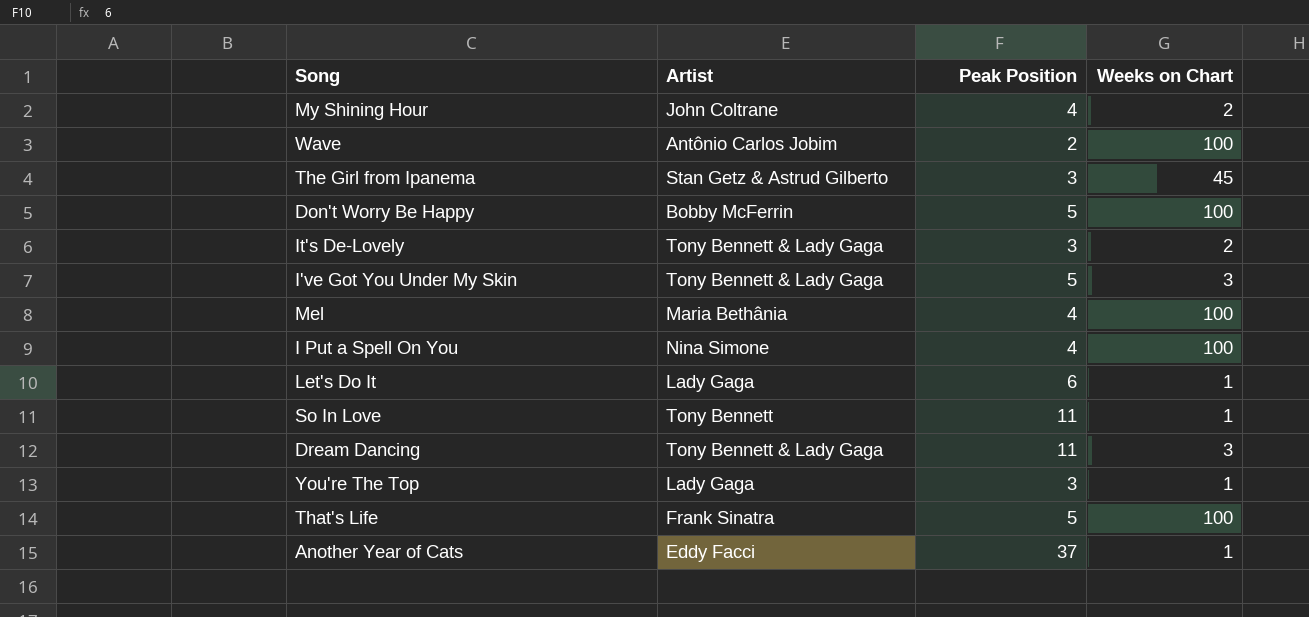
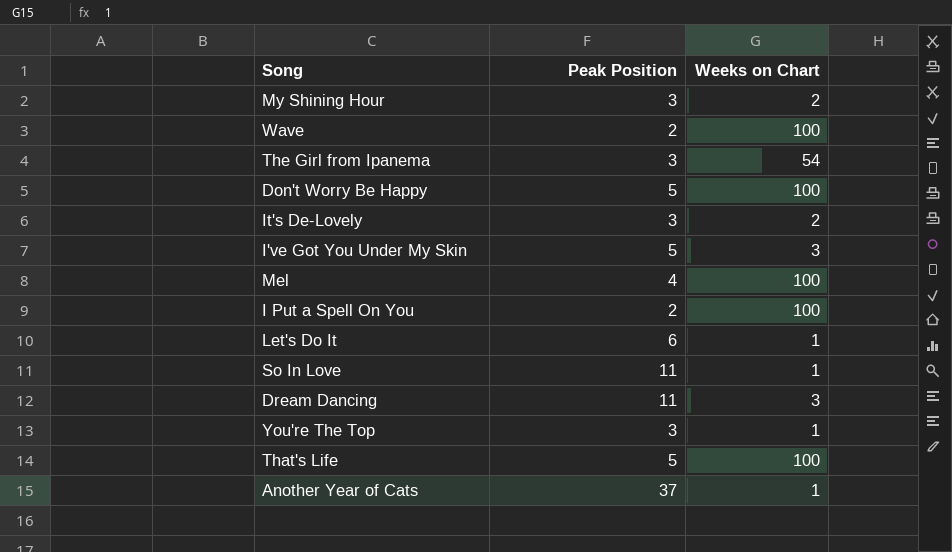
column Artist | position: 2 -> none
My Shining Hour | Peak Position: 4 -> 3
The Girl from Ipanema | Weeks on Chart: 45 -> 54
I Put a Spell On You | Peak Position: 4 -> 2

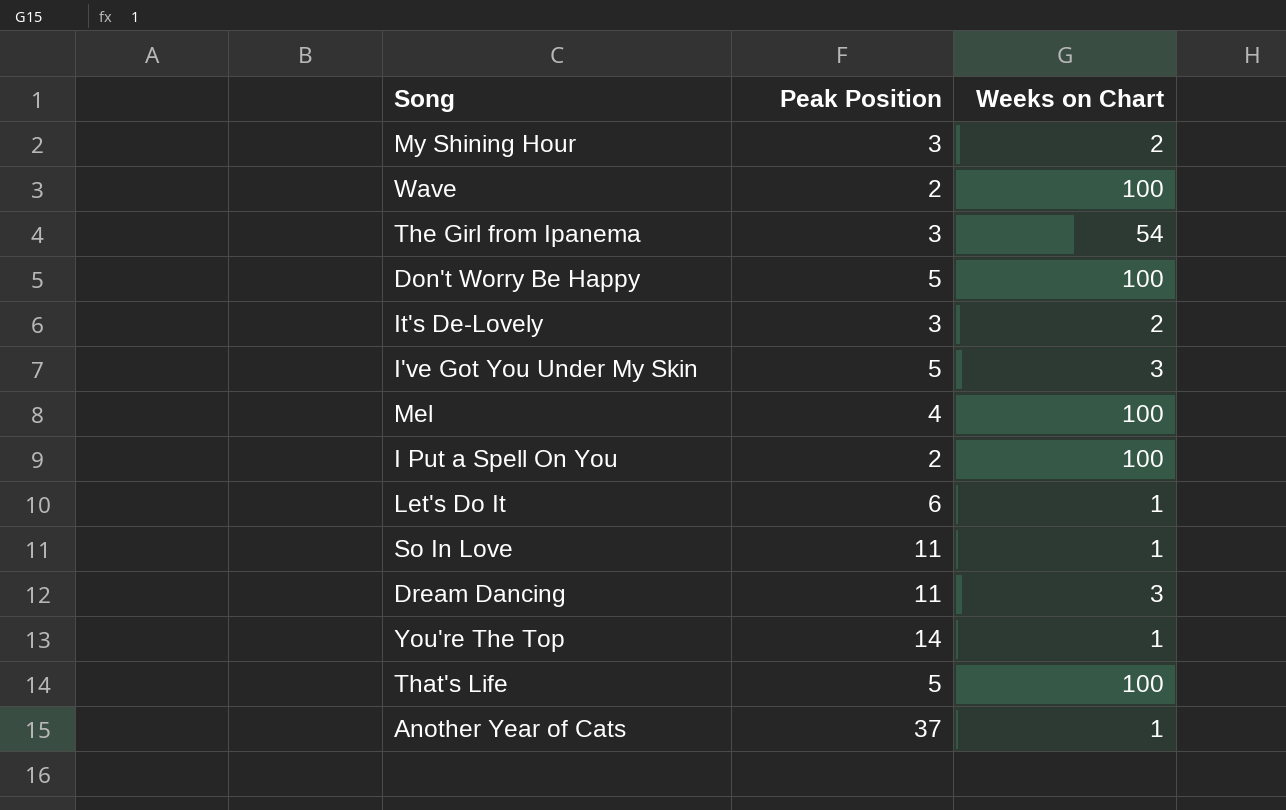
You're The Top | Peak Position: 3 -> 14

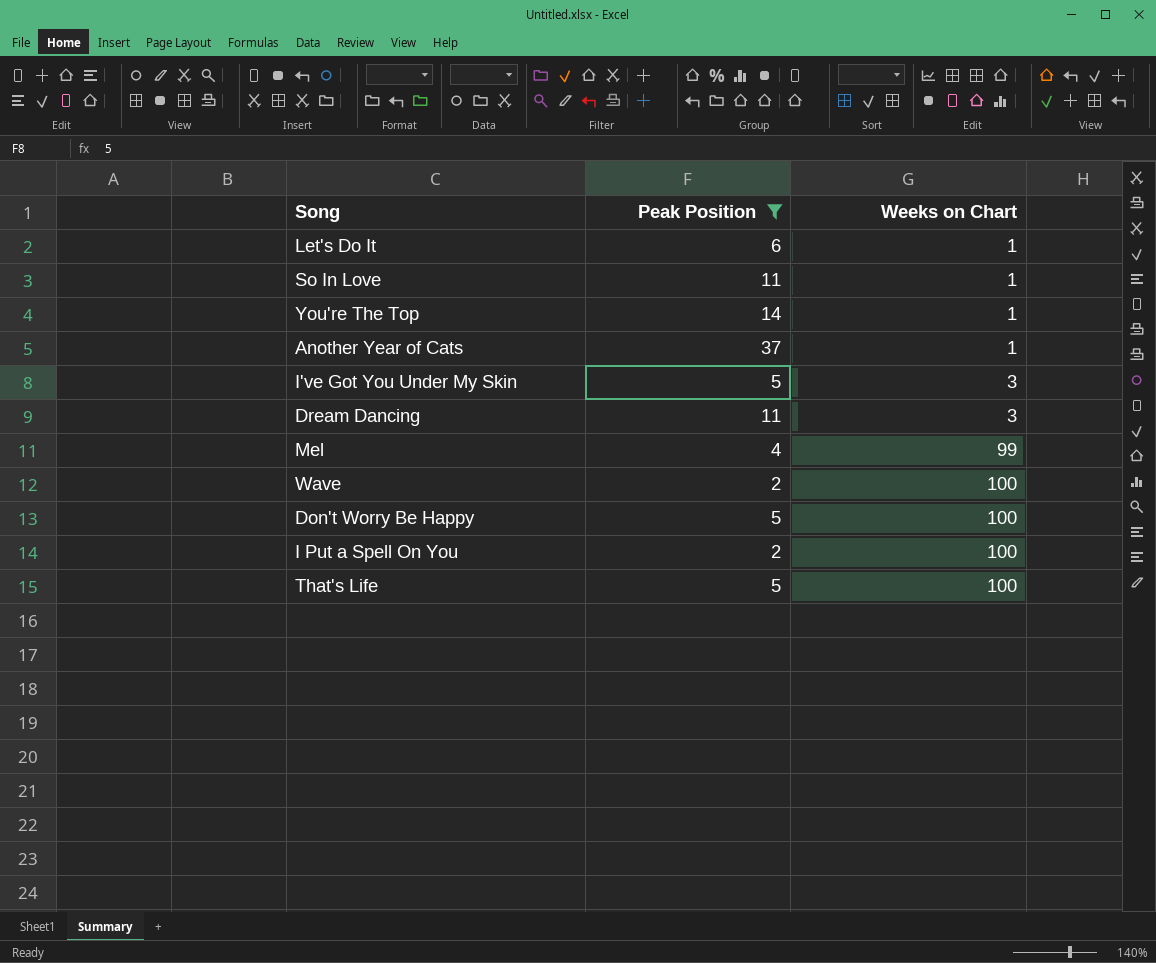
filter: none -> Peak Position != 3
row order: none -> Weeks on Chart ascending
Mel | Weeks on Chart: 100 -> 99

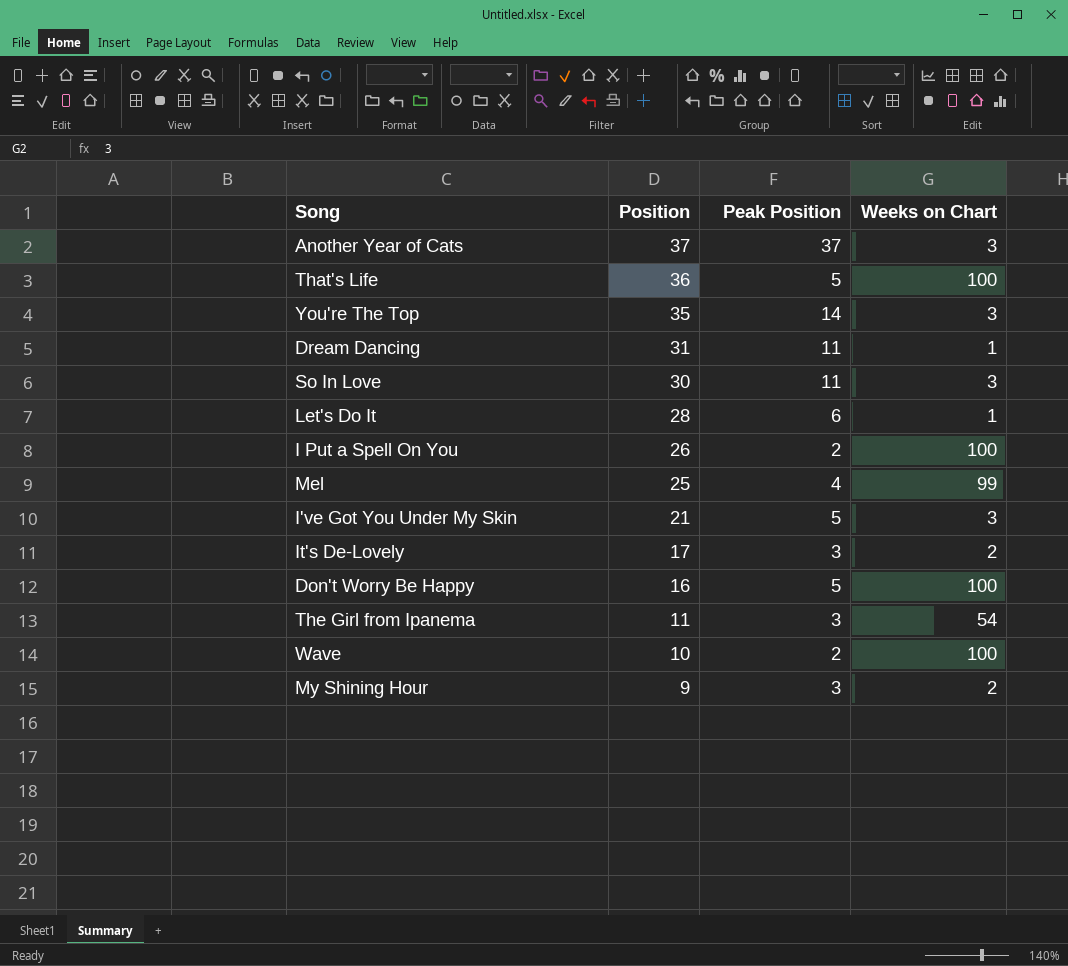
filter: Peak Position != 3 -> none
row order: Weeks on Chart ascending -> Position descending
column Position | position: none -> 2
Another Year of Cats | Weeks on Chart: 1 -> 3
You're The Top | Weeks on Chart: 1 -> 3
Dream Dancing | Weeks on Chart: 3 -> 1
So In Love | Weeks on Chart: 1 -> 3

